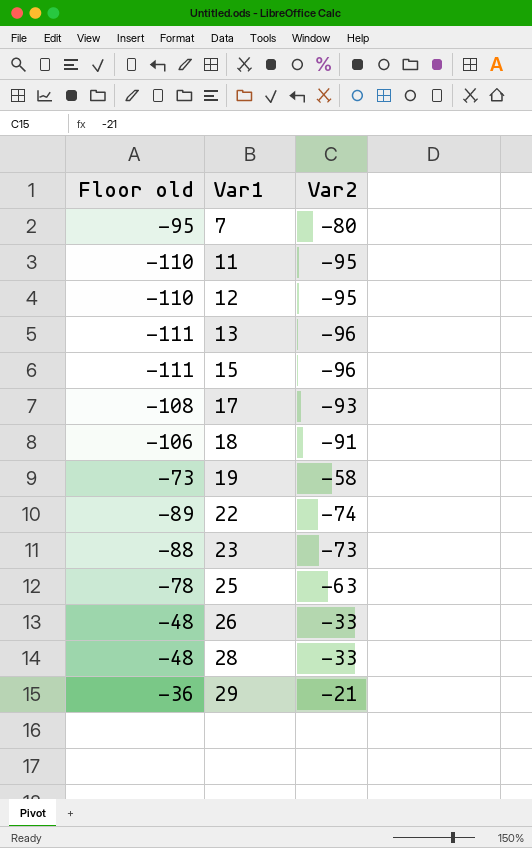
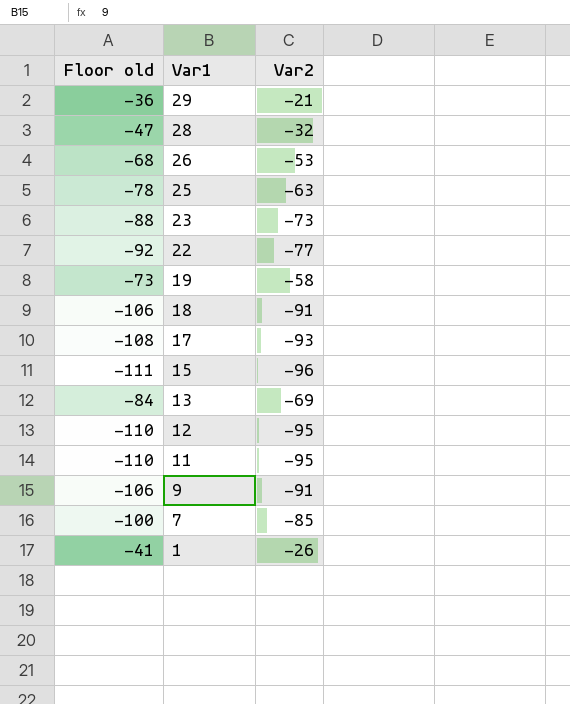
row order: Var1 ascending -> Var1 descending
28 | Floor old: -48 -> -47
28 | Var2: -33 -> -32
26 | Floor old: -48 -> -68
26 | Var2: -33 -> -53
22 | Floor old: -89 -> -92
22 | Var2: -74 -> -77
13 | Floor old: -111 -> -84
13 | Var2: -96 -> -69
row 9: none -> -106 | -91
7 | Floor old: -95 -> -100
7 | Var2: -80 -> -85
row 1: none -> -41 | -26

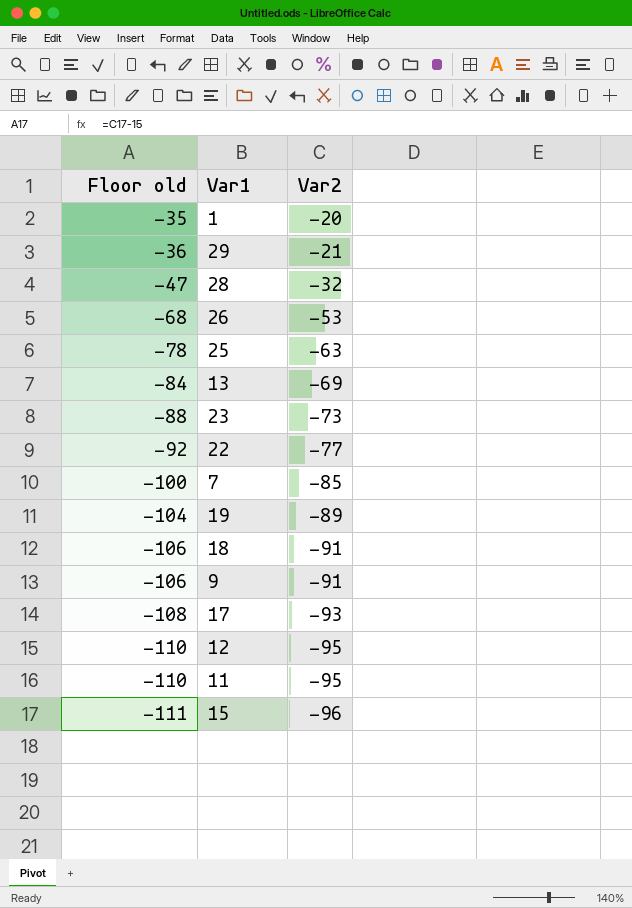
row order: Var1 descending -> Floor old descending
1 | Floor old: -41 -> -35
1 | Var2: -26 -> -20
19 | Floor old: -73 -> -104
19 | Var2: -58 -> -89

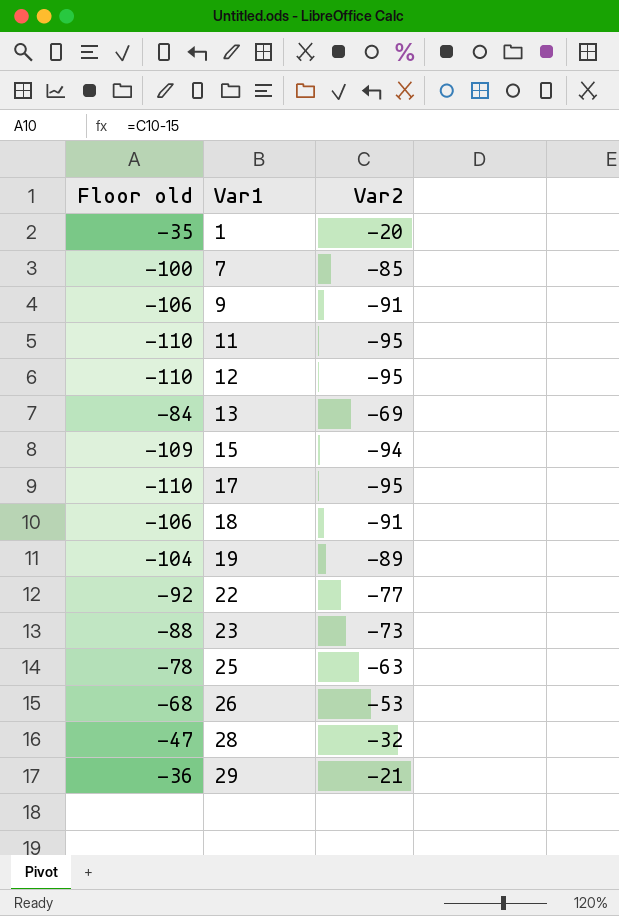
row order: Floor old descending -> Var1 ascending
15 | Floor old: -111 -> -109
15 | Var2: -96 -> -94
17 | Floor old: -108 -> -110
17 | Var2: -93 -> -95

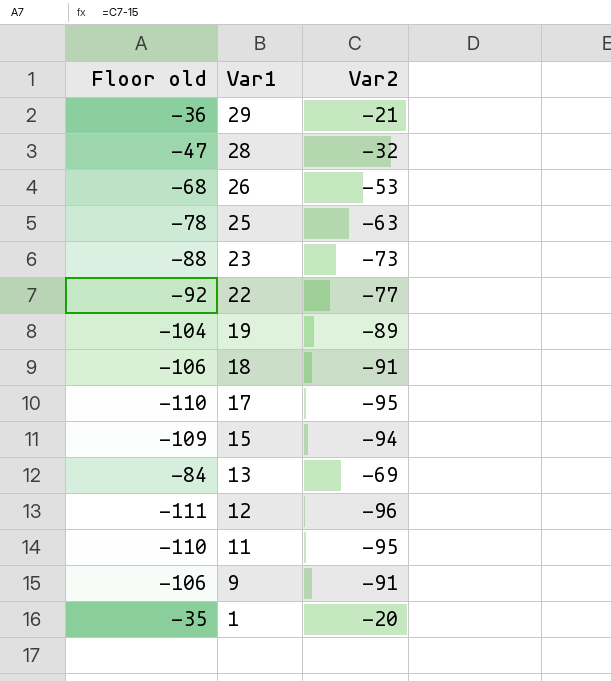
row order: Var1 ascending -> Var1 descending
row 7: -100 | -85 -> none
12 | Floor old: -110 -> -111
12 | Var2: -95 -> -96

